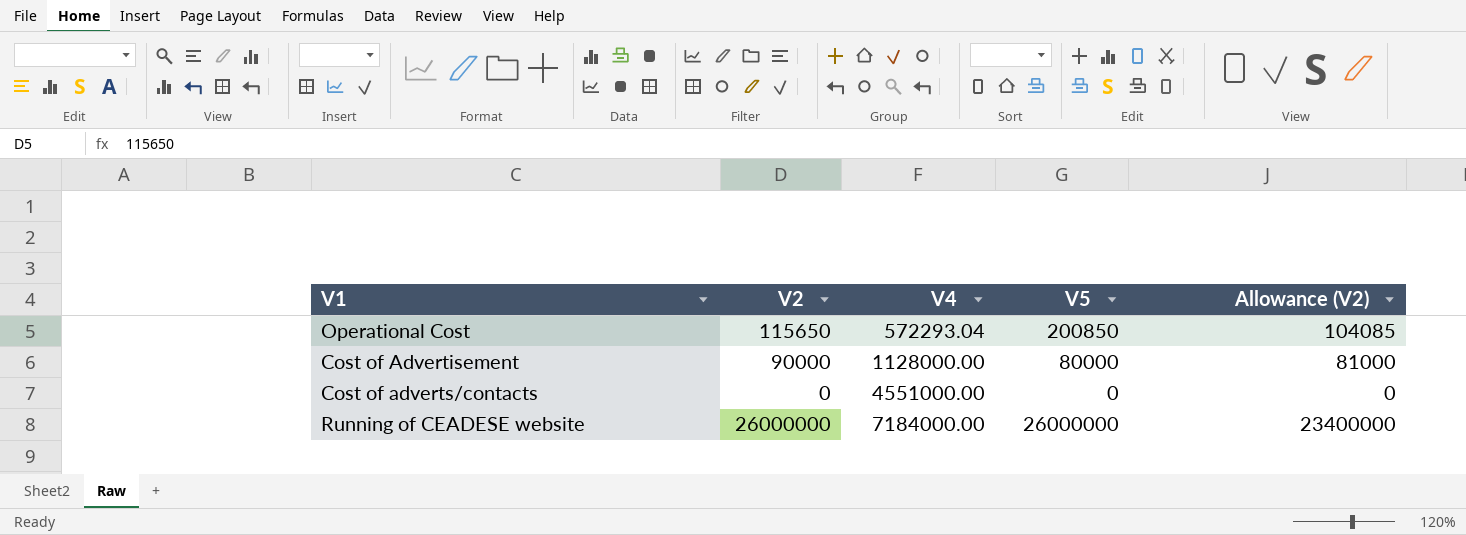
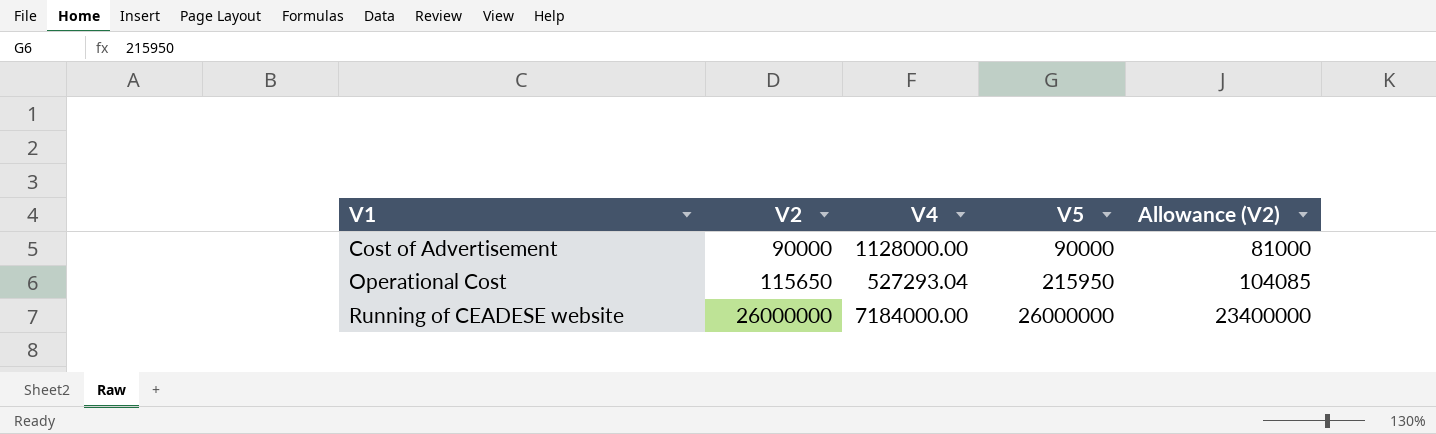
row order: V4 ascending -> V1 ascending
row Cost of adverts/contacts: 0 | 4551000.00 | 0 | 0 -> none
Cost of Advertisement | V5: 80000 -> 90000
Operational Cost | V4: 572293.04 -> 527293.04
Operational Cost | V5: 200850 -> 215950

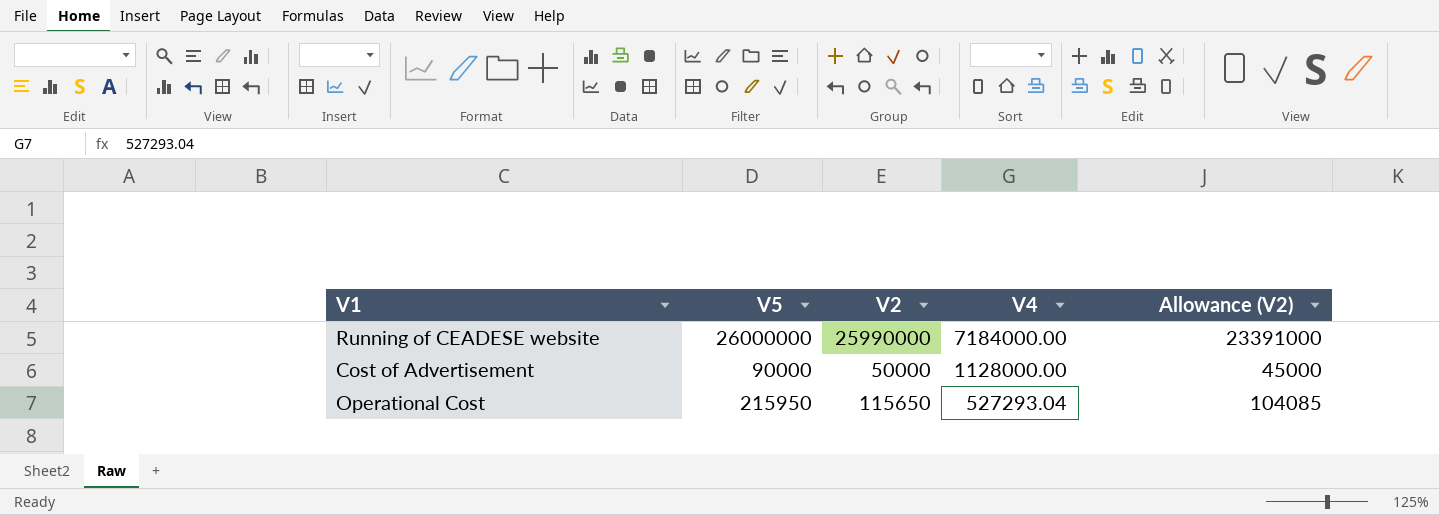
row order: V1 ascending -> V4 descending
column V5 | position: 4 -> 2
Running of CEADESE website | V2: 26000000 -> 25990000
Running of CEADESE website | Allowance (V2): 23400000 -> 23391000
Cost of Advertisement | V2: 90000 -> 50000
Cost of Advertisement | Allowance (V2): 81000 -> 45000

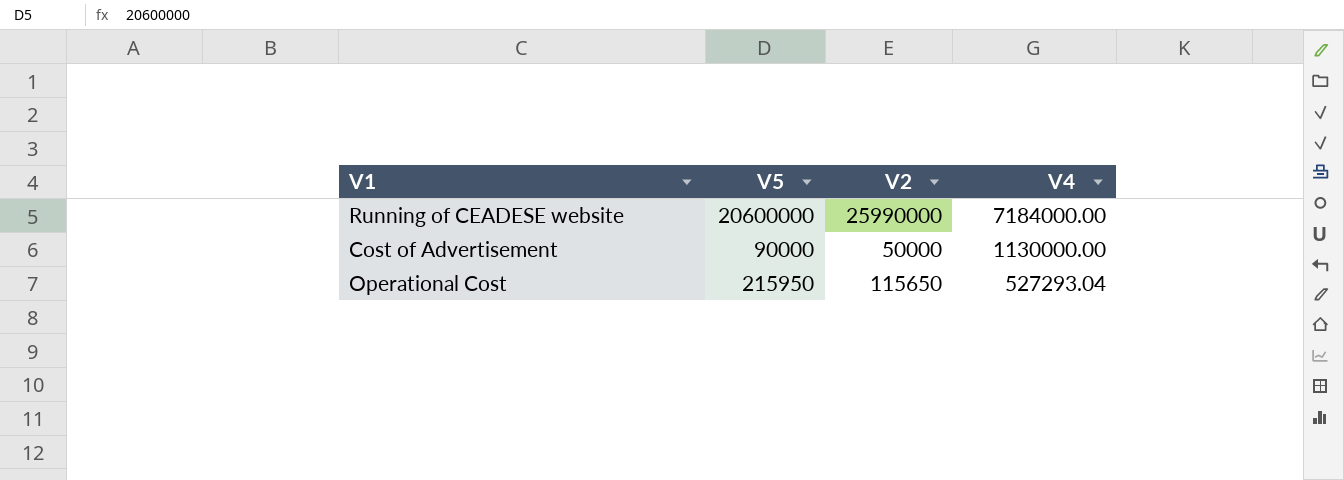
column Allowance (V2) | formula: [V2] * 0.9 -> none
Running of CEADESE website | V5: 26000000 -> 20600000
Cost of Advertisement | V4: 1128000.00 -> 1130000.00

